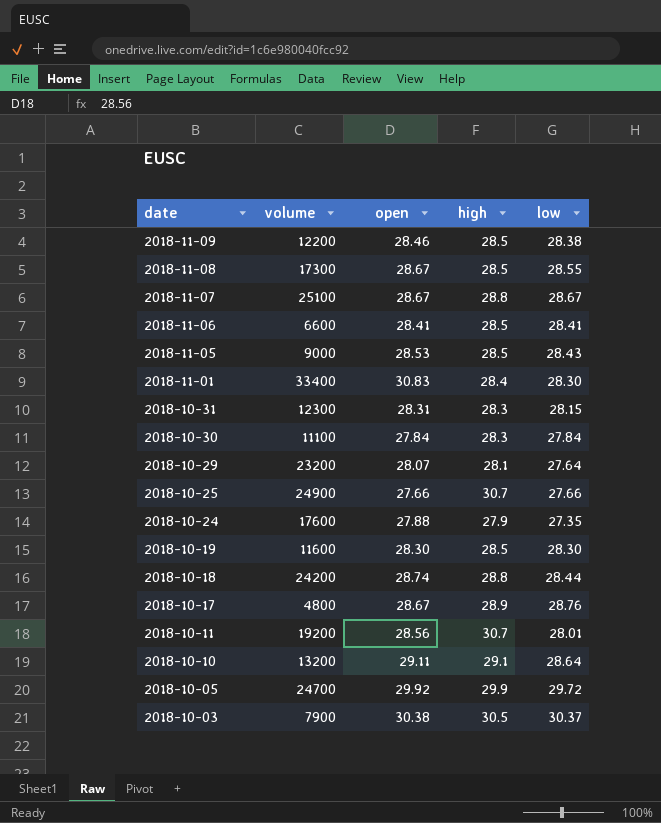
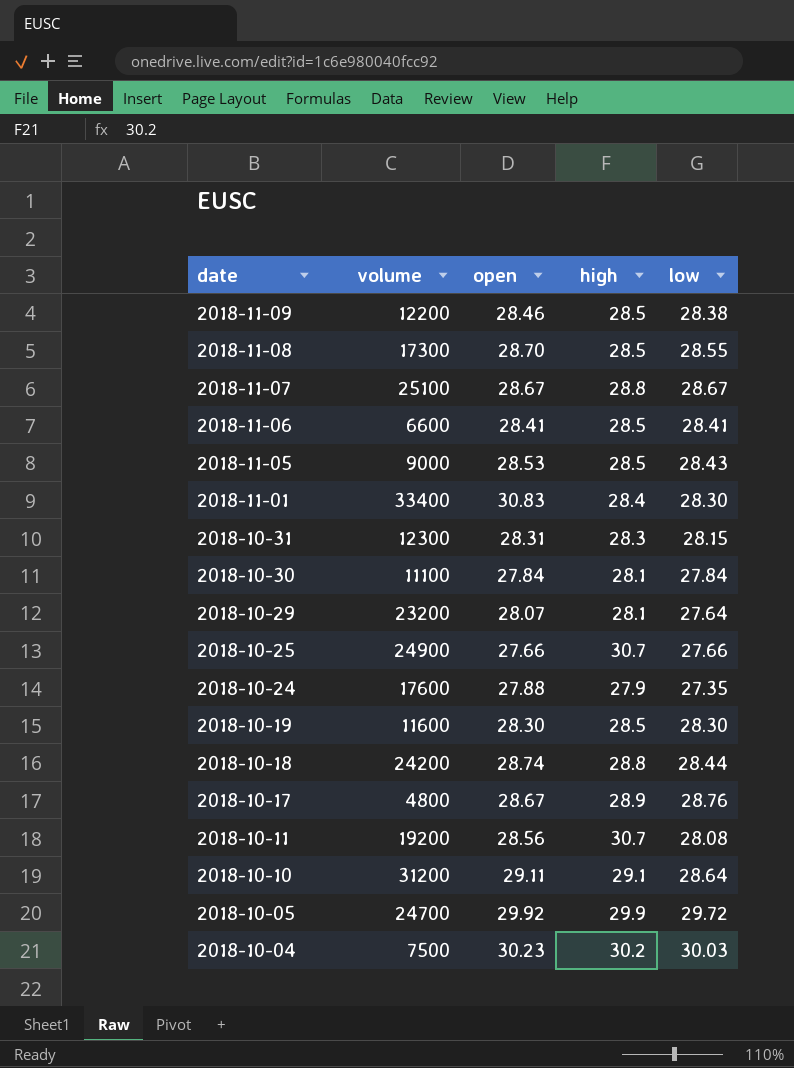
row 2018-10-03: 7900 | 30.38 | 30.5 | 30.37 -> none
2018-11-08 | open: 28.67 -> 28.70
2018-10-30 | high: 28.3 -> 28.1
2018-10-11 | low: 28.01 -> 28.08
2018-10-10 | volume: 13200 -> 31200
row 2018-10-04: none -> 7500 | 30.23 | 30.2 | 30.03

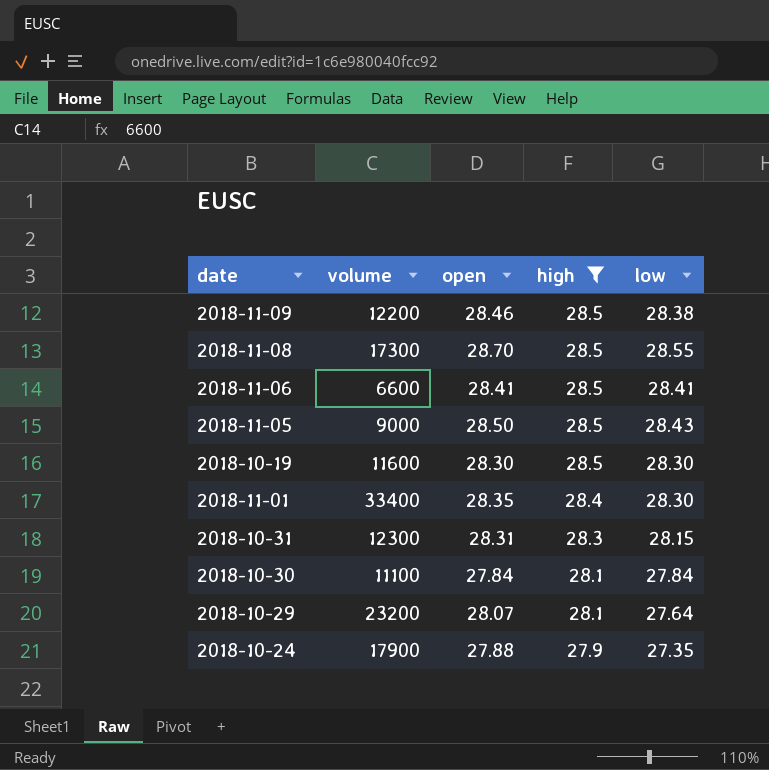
filter: none -> high <= 28.5
row order: date descending -> high descending
2018-11-05 | open: 28.53 -> 28.50
2018-11-01 | open: 30.83 -> 28.35
2018-10-24 | volume: 17600 -> 17900

